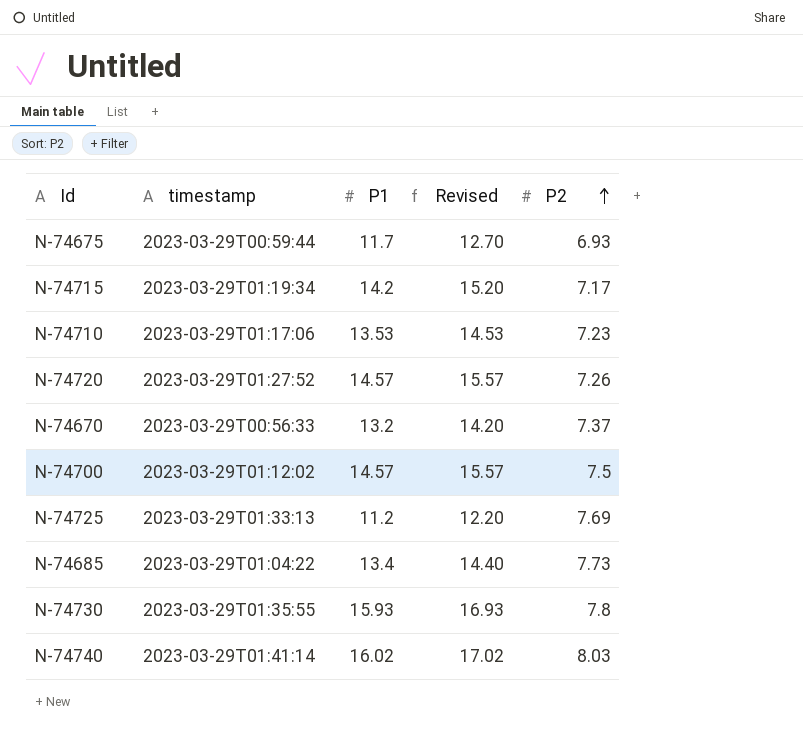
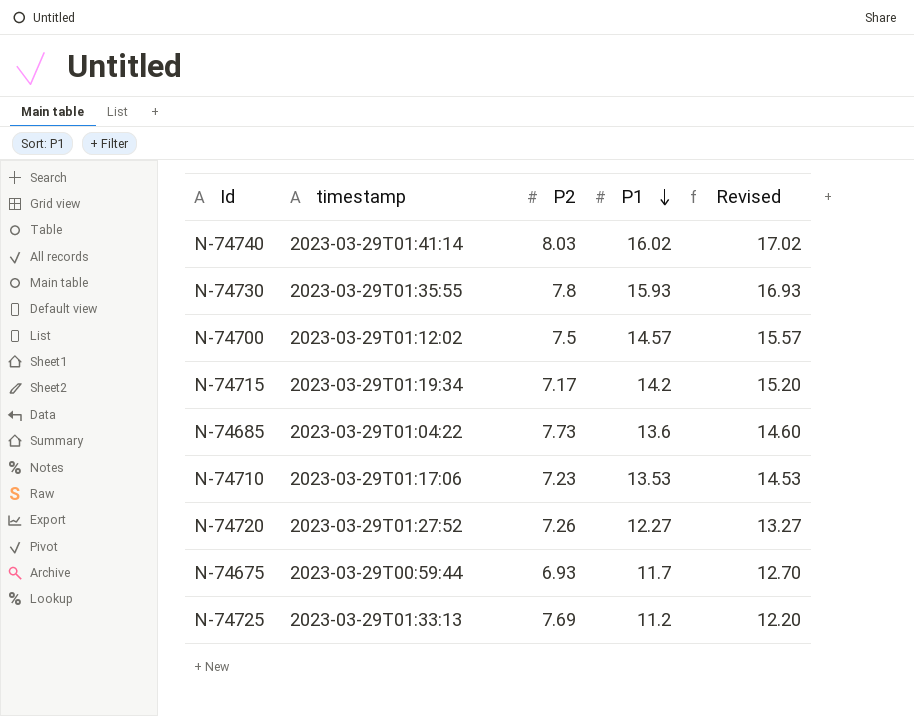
row order: P2 ascending -> P1 descending
column P2 | position: 5 -> 3
row N-74670: 2023-03-29T00:56:33 | 13.2 | 14.20 | 7.37 -> none
N-74685 | P1: 13.4 -> 13.6
N-74685 | Revised: 14.40 -> 14.60
N-74720 | P1: 14.57 -> 12.27
N-74720 | Revised: 15.57 -> 13.27

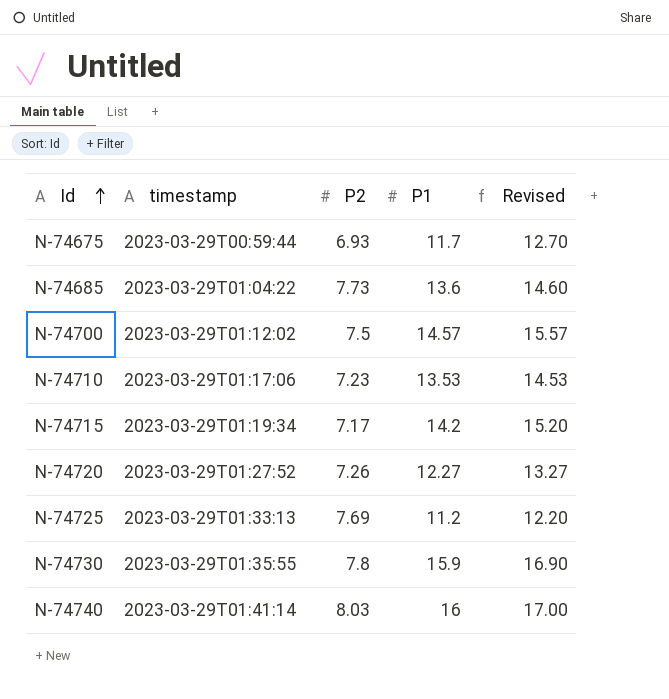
row order: P1 descending -> Id ascending
N-74730 | P1: 15.93 -> 15.9
N-74730 | Revised: 16.93 -> 16.90
N-74740 | P1: 16.02 -> 16
N-74740 | Revised: 17.02 -> 17.00

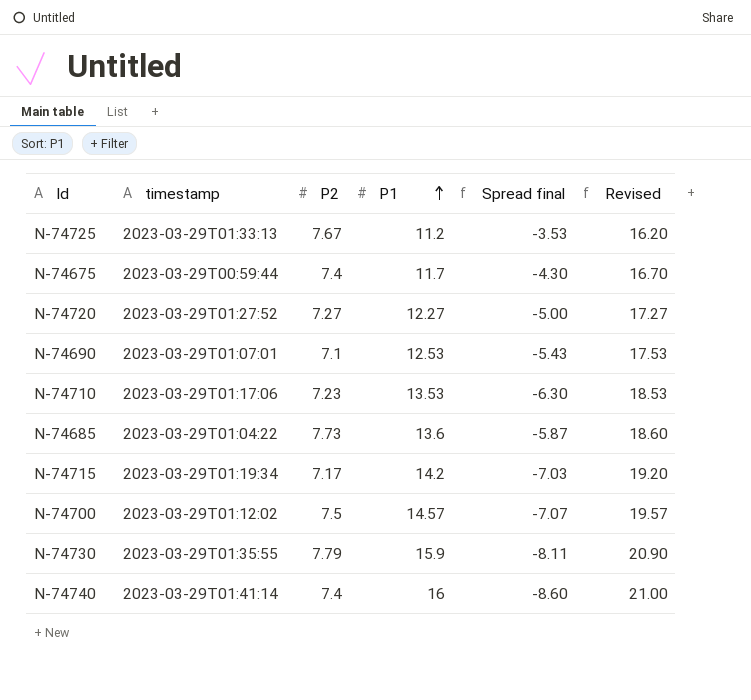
row order: Id ascending -> P1 ascending
column Spread final | formula: none -> [P2] - [P1]
column Revised | formula: [P1] + 1 -> [P1] + 5
N-74725 | P2: 7.69 -> 7.67
N-74675 | P2: 6.93 -> 7.4
N-74720 | P2: 7.26 -> 7.27
row N-74690: none -> 2023-03-29T01:07:01 | 7.1 | 12.53 | -5.43 | 17.53
N-74730 | P2: 7.8 -> 7.79
N-74740 | P2: 8.03 -> 7.4

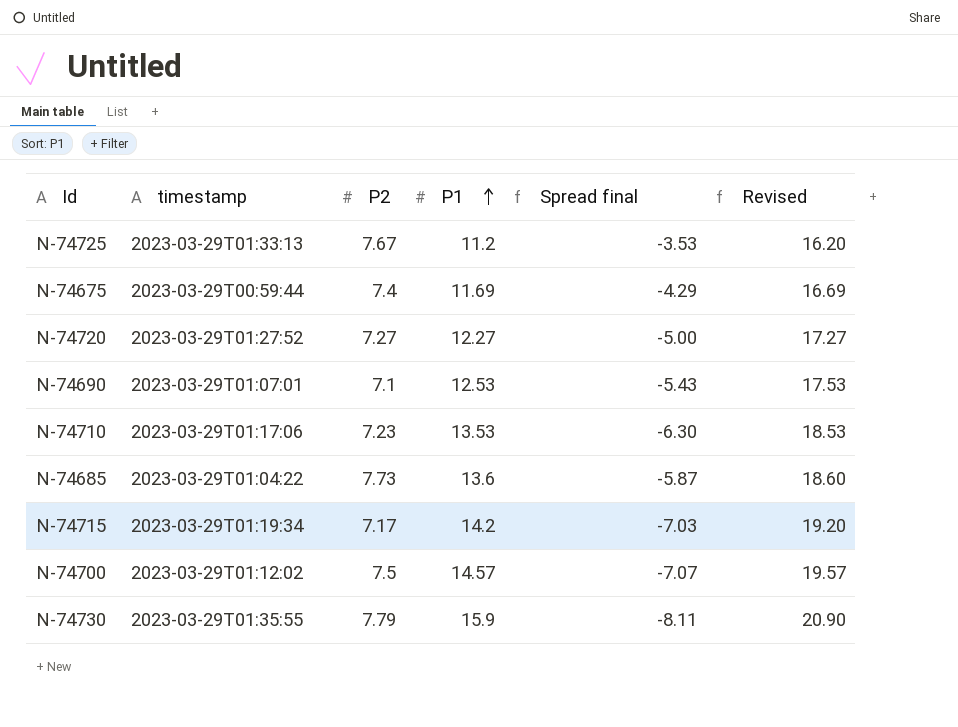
row N-74740: 2023-03-29T01:41:14 | 7.4 | 16 | -8.60 | 21.00 -> none
N-74675 | P1: 11.7 -> 11.69
N-74675 | Spread final: -4.30 -> -4.29
N-74675 | Revised: 16.70 -> 16.69

